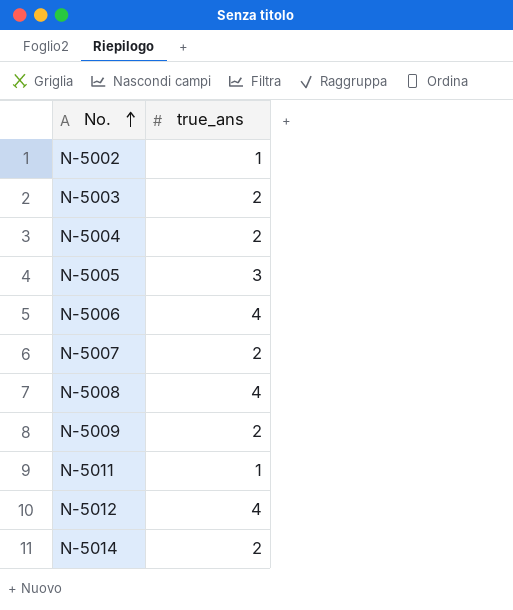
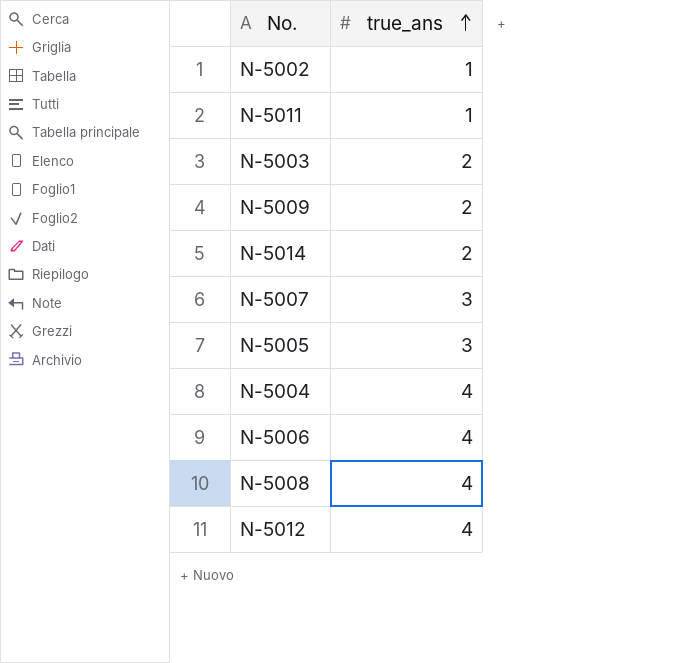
row order: No. ascending -> true_ans ascending
N-5007 | true_ans: 2 -> 3
N-5004 | true_ans: 2 -> 4

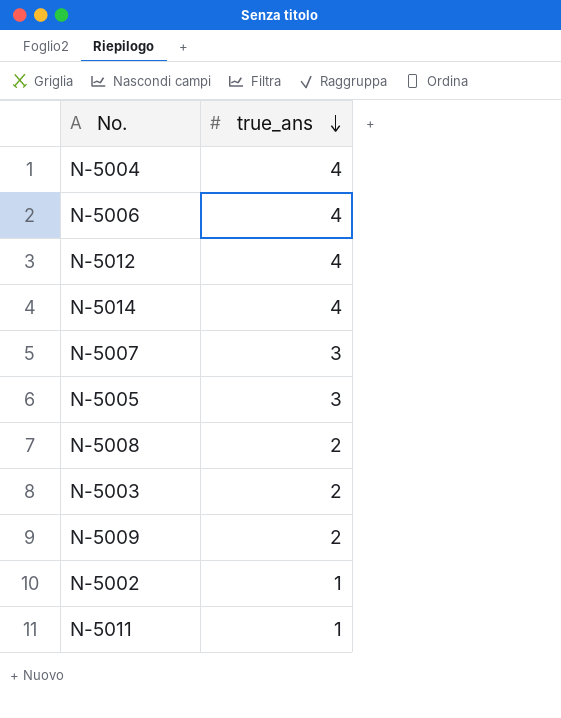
row order: true_ans ascending -> true_ans descending
N-5014 | true_ans: 2 -> 4
N-5008 | true_ans: 4 -> 2

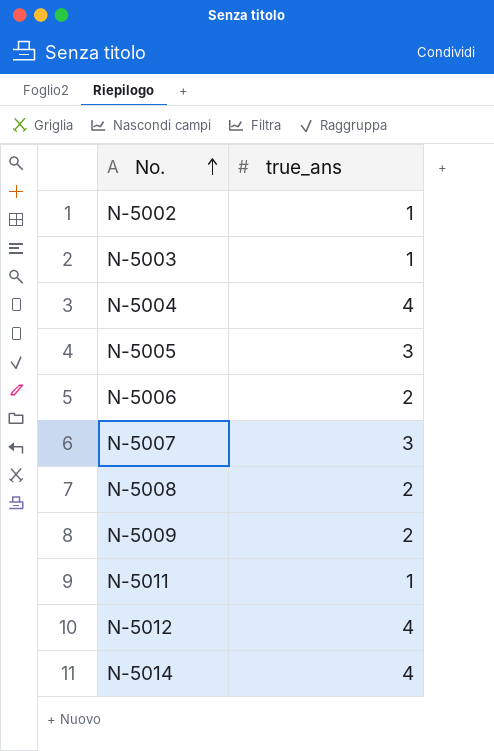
row order: true_ans descending -> No. ascending
N-5003 | true_ans: 2 -> 1
N-5006 | true_ans: 4 -> 2

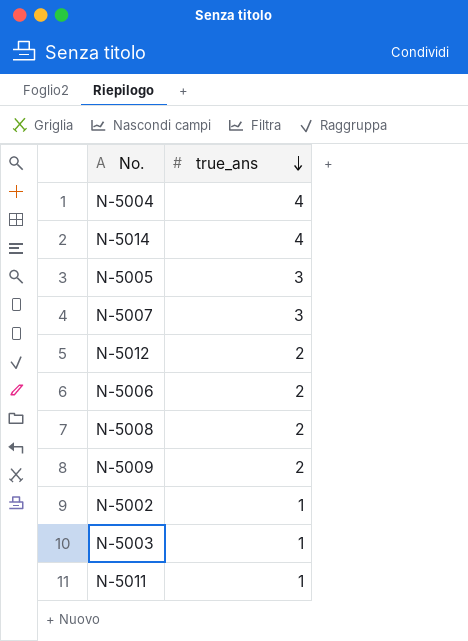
row order: No. ascending -> true_ans descending
N-5012 | true_ans: 4 -> 2

